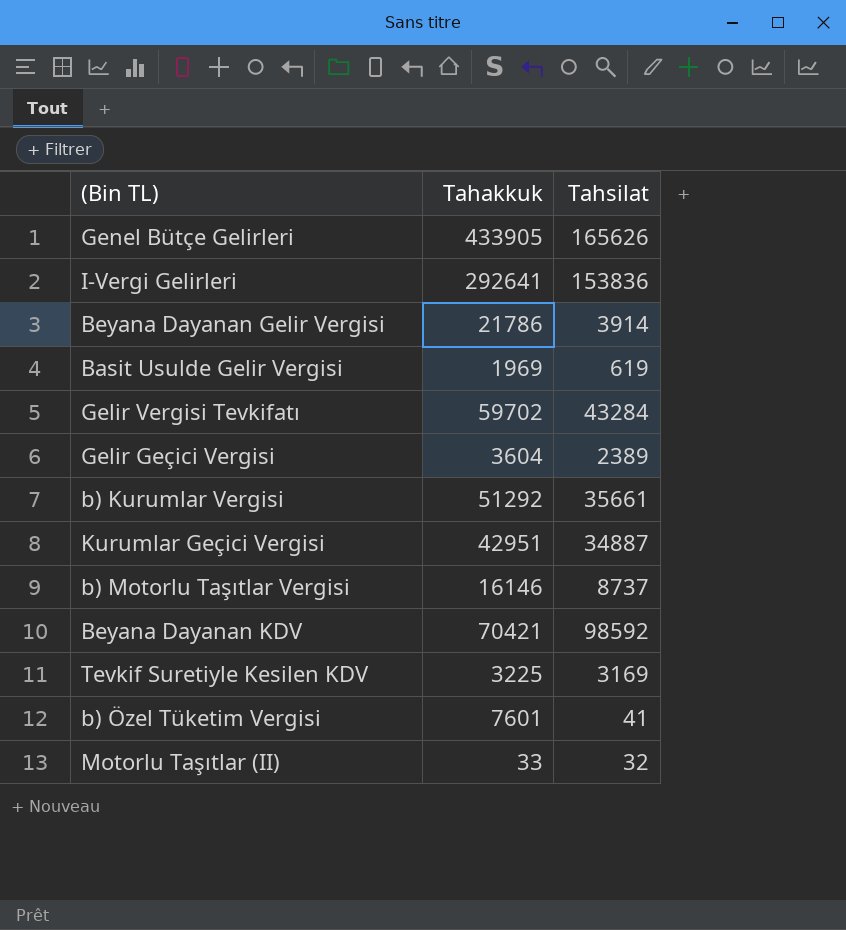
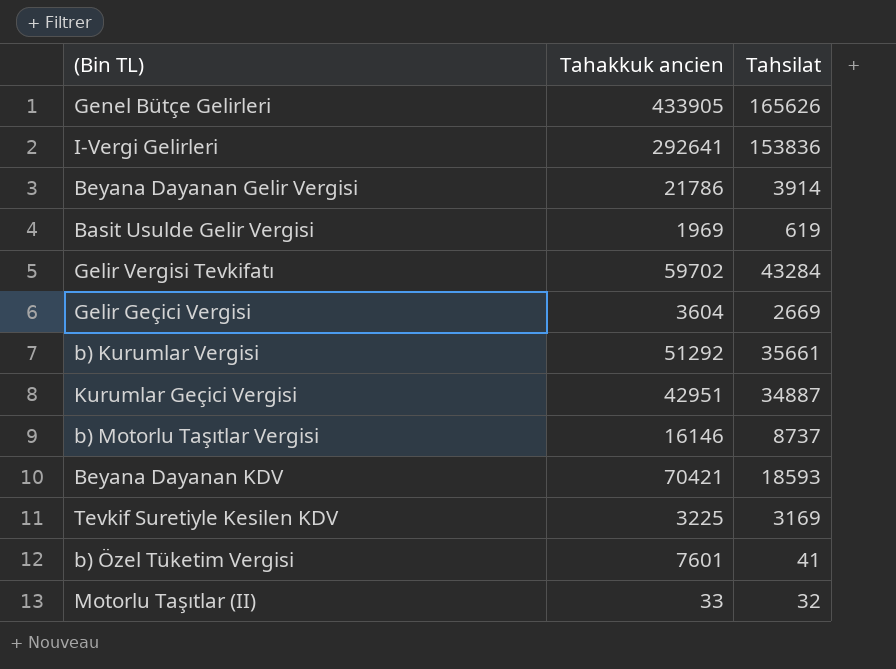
column name: Tahakkuk -> Tahakkuk ancien
Gelir Geçici Vergisi | Tahsilat: 2389 -> 2669
Beyana Dayanan KDV | Tahsilat: 98592 -> 18593

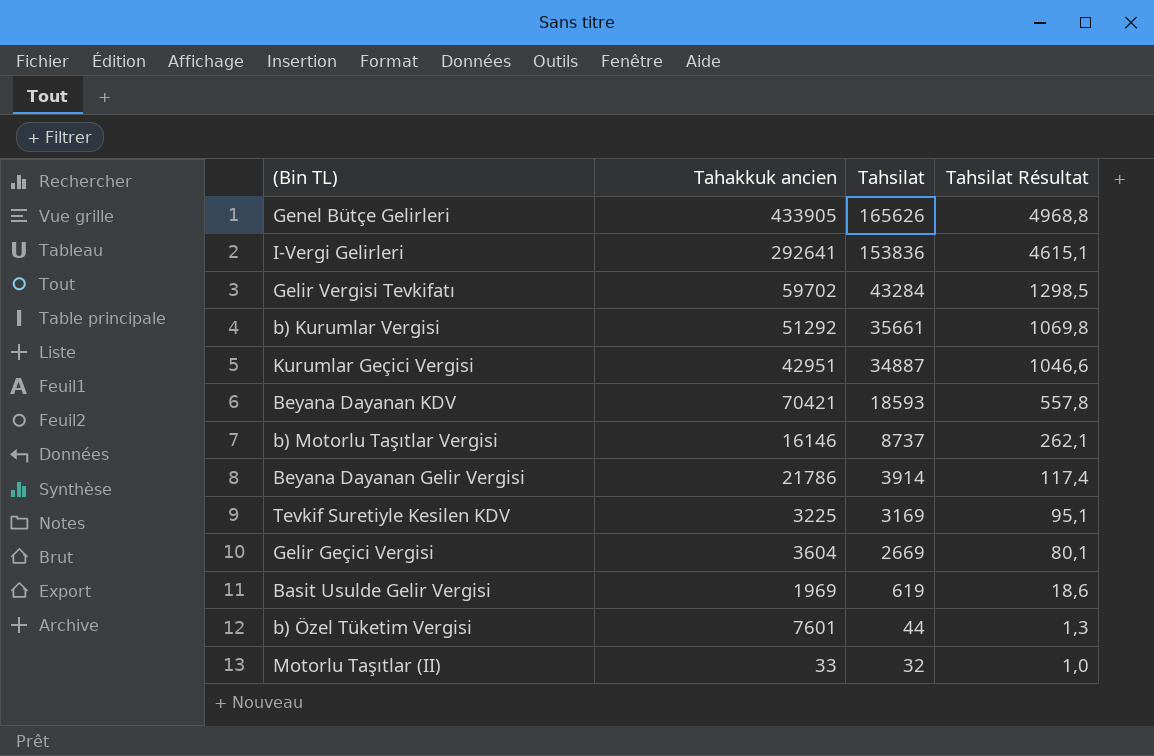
row order: none -> Tahsilat descending
column Tahsilat Résultat | formula: none -> [Tahsilat] * 0,03
b) Özel Tüketim Vergisi | Tahsilat: 41 -> 44

